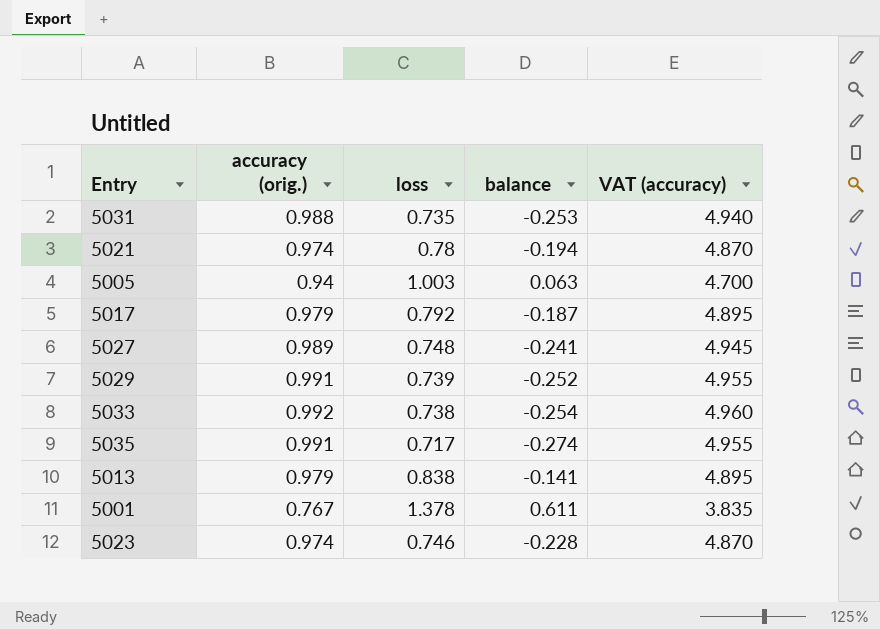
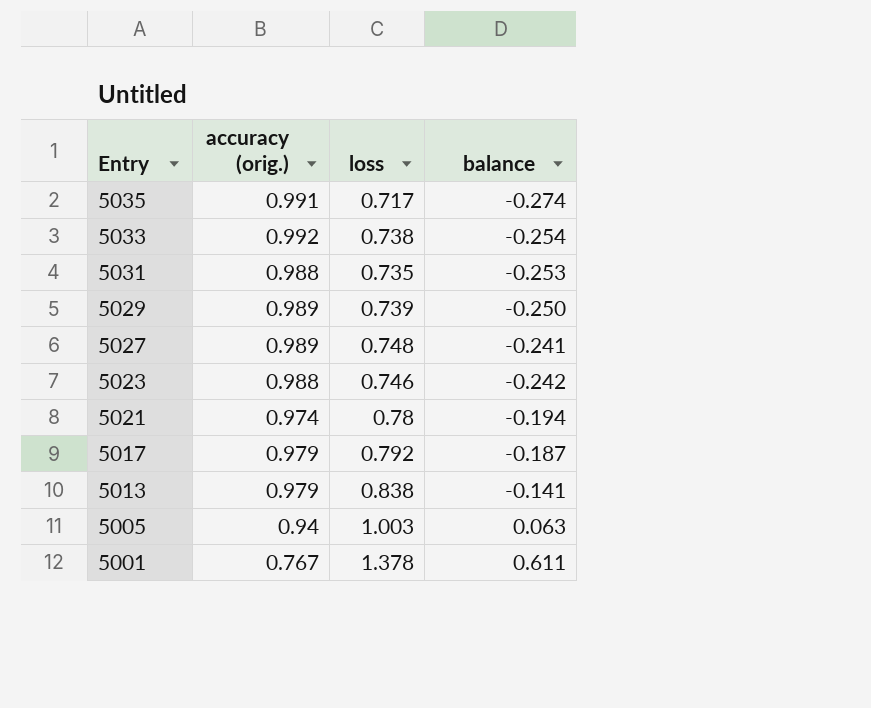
row order: none -> Entry descending
column VAT (accuracy) | formula: [accuracy (orig.)] * 5 -> none
5029 | accuracy (orig.): 0.991 -> 0.989
5029 | balance: -0.252 -> -0.250
5023 | accuracy (orig.): 0.974 -> 0.988
5023 | balance: -0.228 -> -0.242

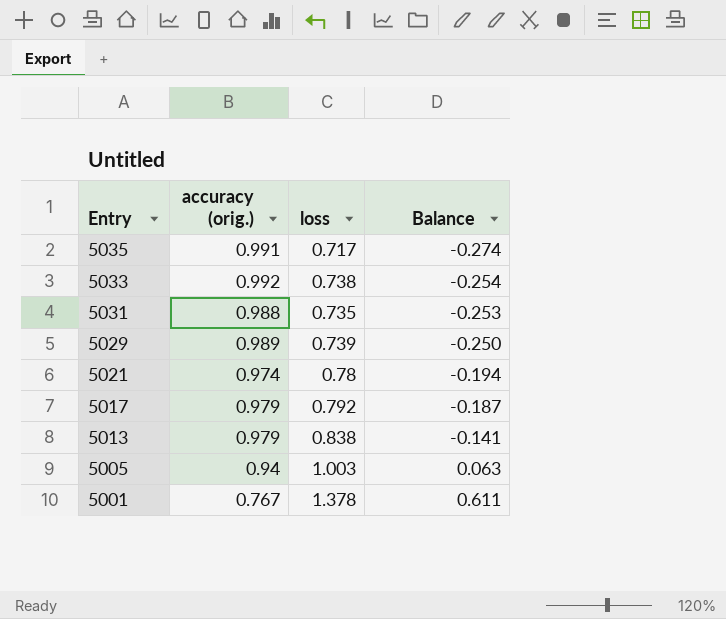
column name: balance -> Balance
row 5027: 0.989 | 0.748 | -0.241 -> none
row 5023: 0.988 | 0.746 | -0.242 -> none

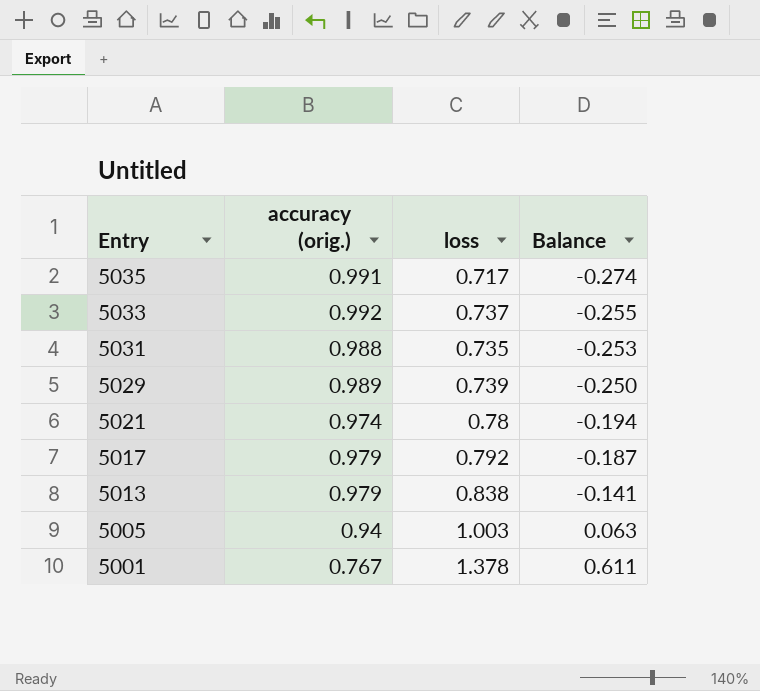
5033 | loss: 0.738 -> 0.737
5033 | Balance: -0.254 -> -0.255

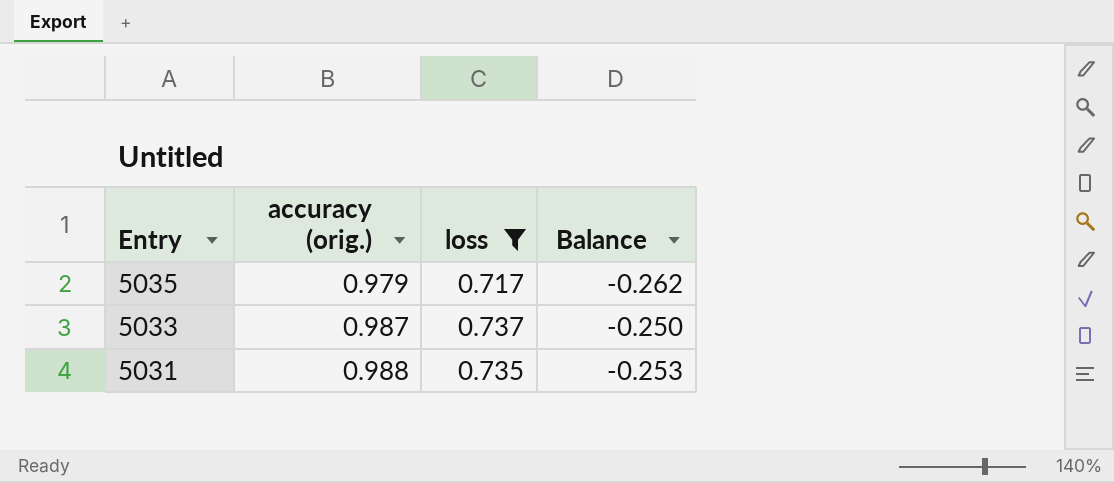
filter: none -> loss <= 0.737
5035 | accuracy (orig.): 0.991 -> 0.979
5035 | Balance: -0.274 -> -0.262
5033 | accuracy (orig.): 0.992 -> 0.987
5033 | Balance: -0.255 -> -0.250

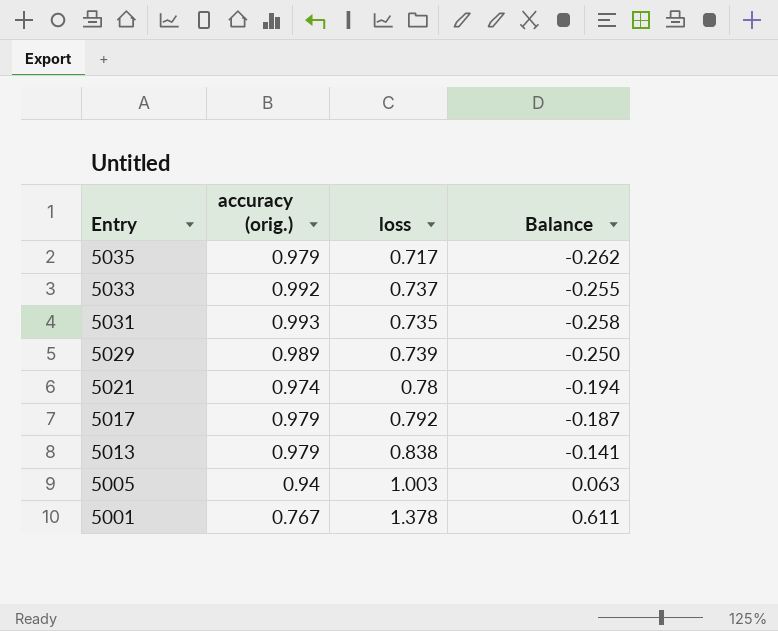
filter: loss <= 0.737 -> none
5033 | accuracy (orig.): 0.987 -> 0.992
5033 | Balance: -0.250 -> -0.255
5031 | accuracy (orig.): 0.988 -> 0.993
5031 | Balance: -0.253 -> -0.258

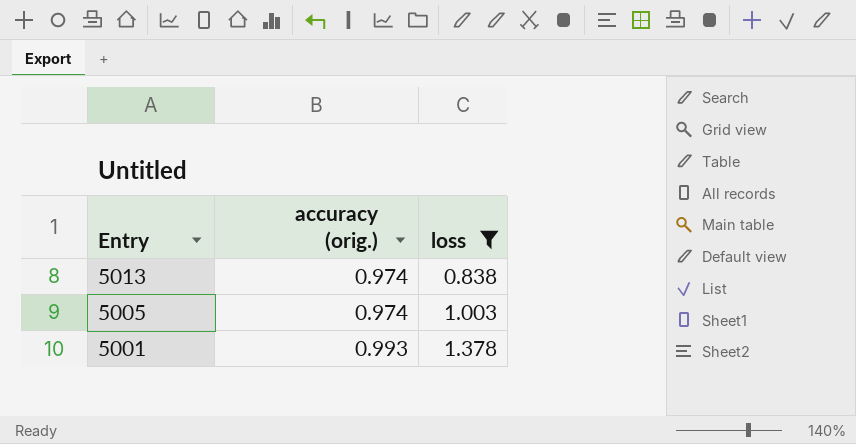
filter: none -> loss >= 0.838
column Balance | formula: [loss] - [accuracy (orig.)] -> none
5013 | accuracy (orig.): 0.979 -> 0.974
5005 | accuracy (orig.): 0.94 -> 0.974
5001 | accuracy (orig.): 0.767 -> 0.993

